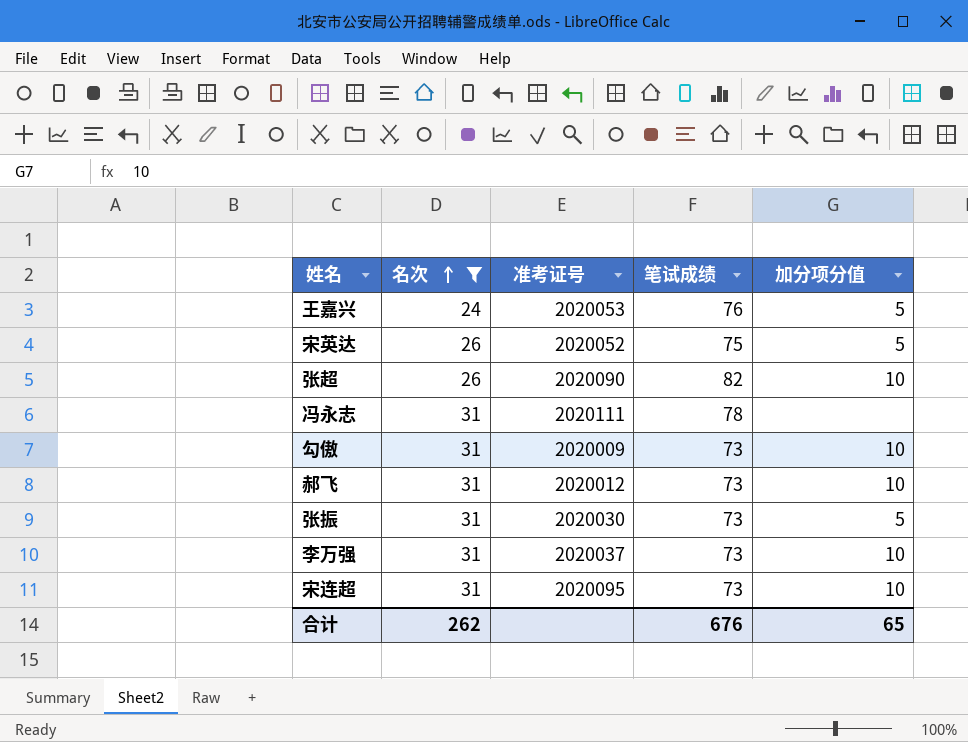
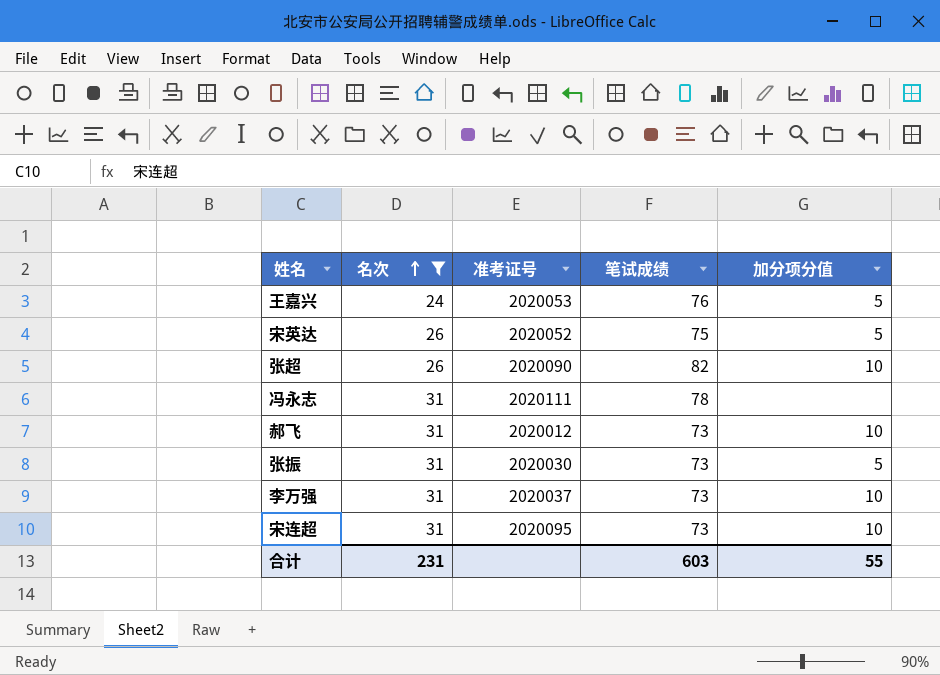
row 勾傲: 31 | 2020009 | 73 | 10 -> none
合计 | 名次: 262 -> 231
合计 | 笔试成绩: 676 -> 603
合计 | 加分项分值: 65 -> 55

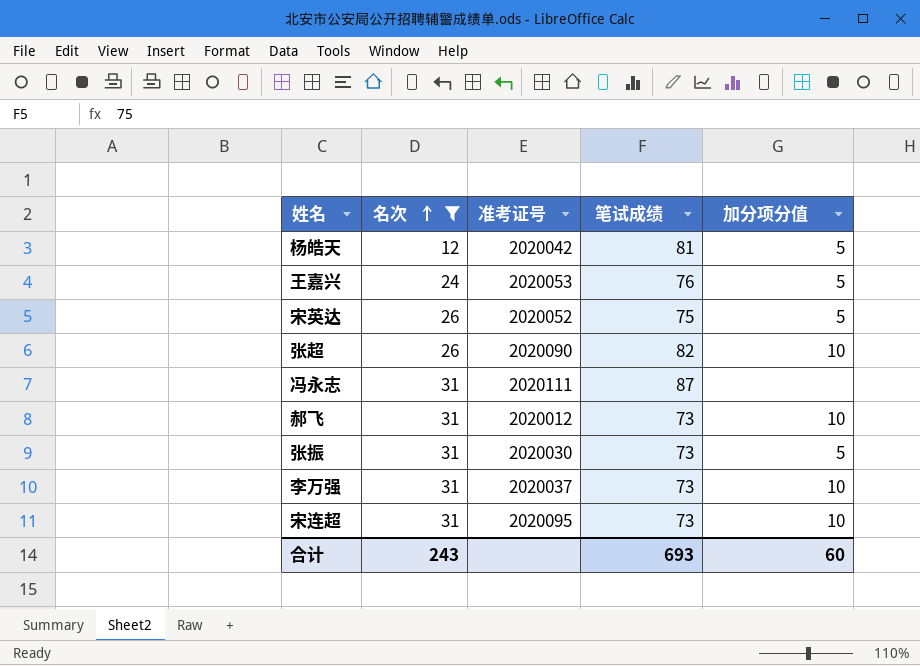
row 杨皓天: none -> 12 | 2020042 | 81 | 5
冯永志 | 笔试成绩: 78 -> 87
合计 | 名次: 231 -> 243
合计 | 笔试成绩: 603 -> 693
合计 | 加分项分值: 55 -> 60

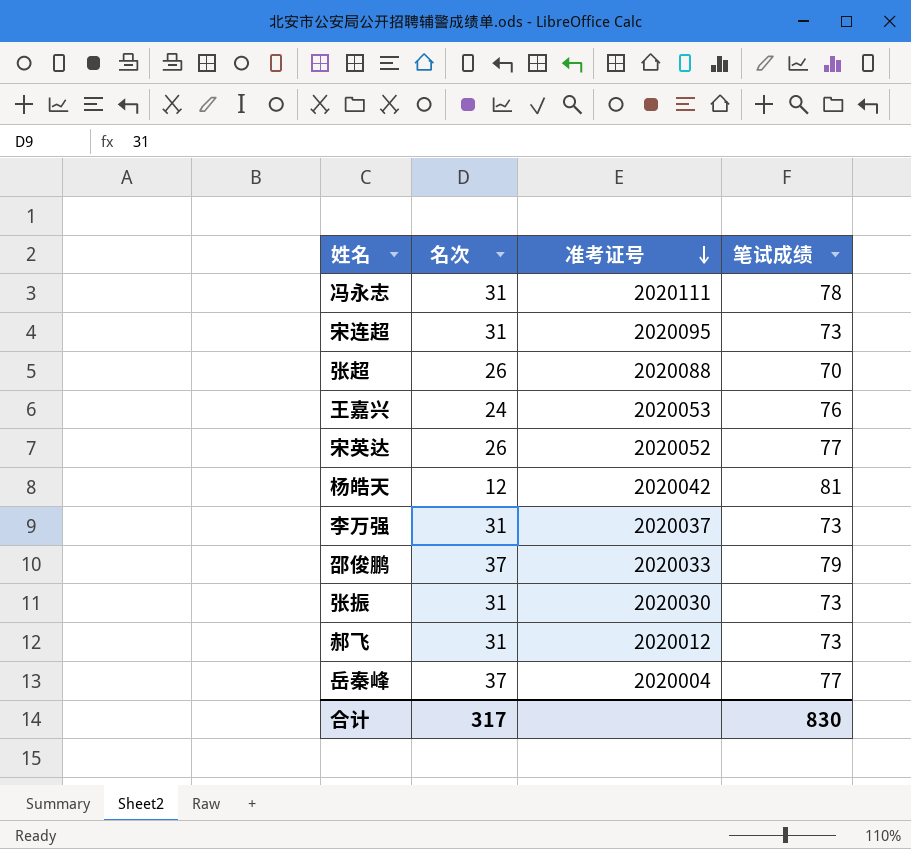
filter: 名次 != 37 -> none
row order: 名次 ascending -> 准考证号 descending
column 加分项分值 | position: 5 -> none
冯永志 | 笔试成绩: 87 -> 78
张超 | 准考证号: 2020090 -> 2020088
张超 | 笔试成绩: 82 -> 70
宋英达 | 笔试成绩: 75 -> 77
合计 | 名次: 243 -> 317
合计 | 笔试成绩: 693 -> 830

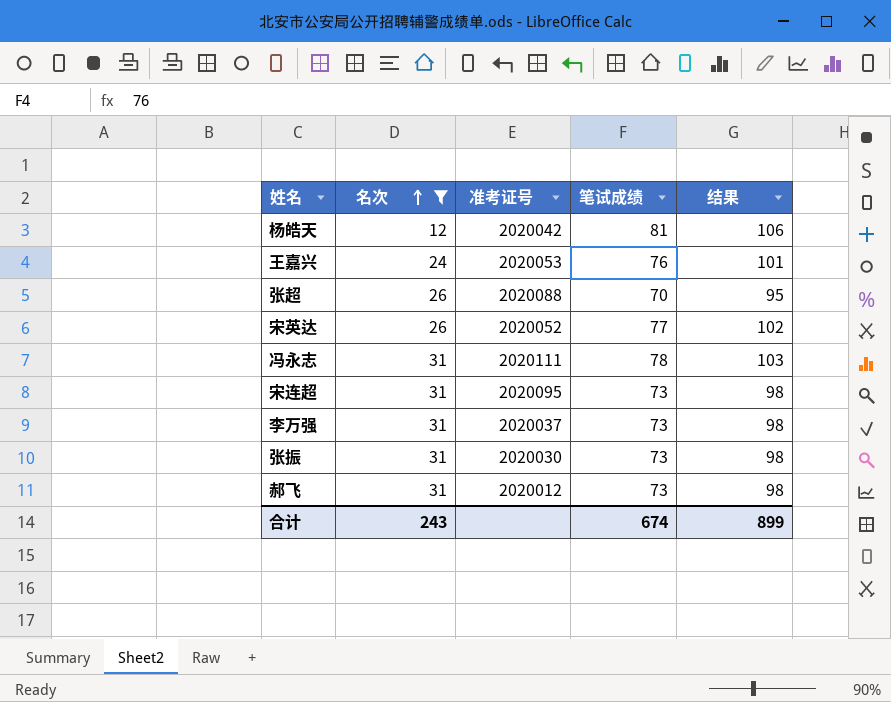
filter: none -> 名次 != 37
row order: 准考证号 descending -> 名次 ascending
column 结果 | formula: none -> [笔试成绩] + 25
合计 | 名次: 317 -> 243
合计 | 笔试成绩: 830 -> 674

